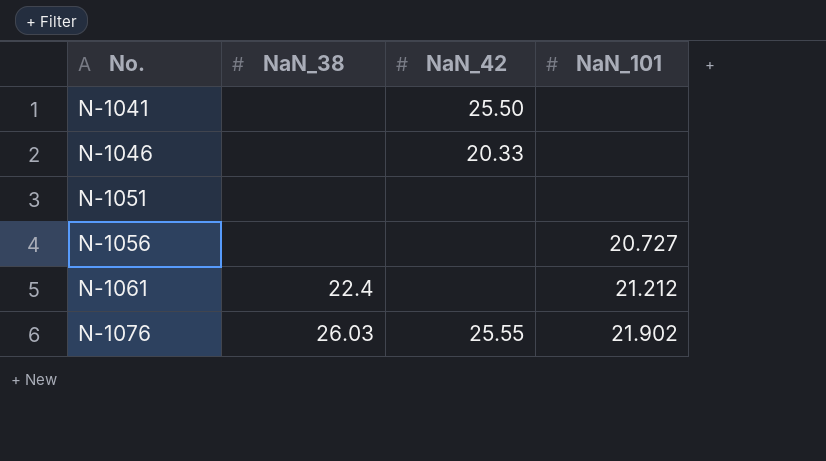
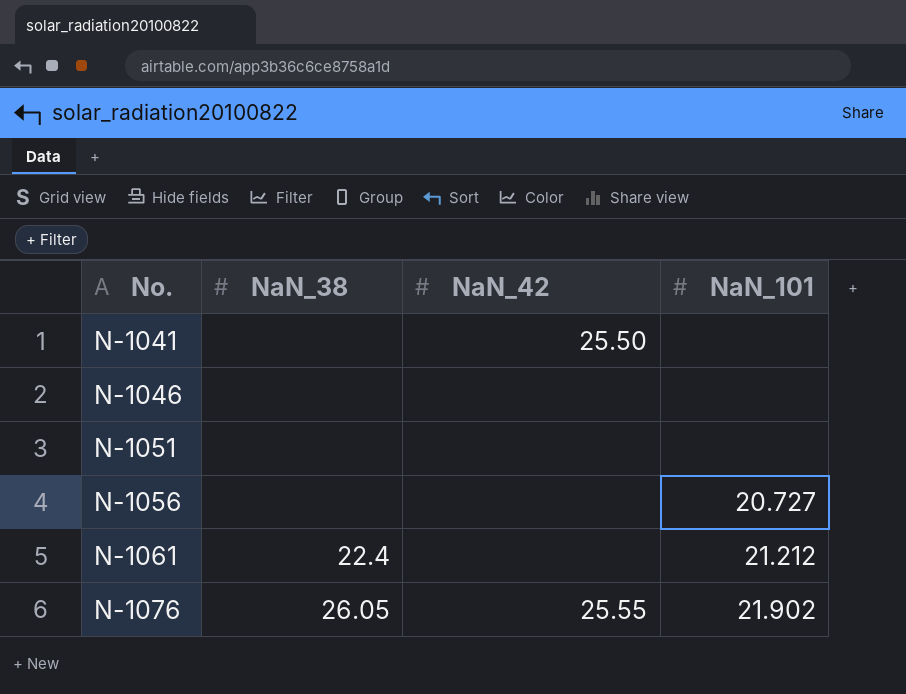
N-1046 | NaN_42: 20.33 -> none
N-1076 | NaN_38: 26.03 -> 26.05

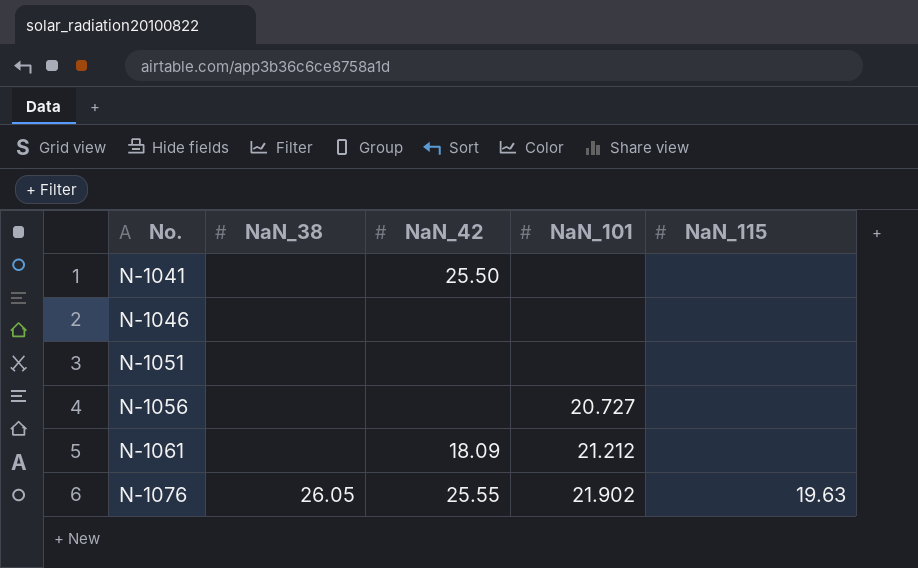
column NaN_115 | position: none -> 5
N-1061 | NaN_38: 22.4 -> none
N-1061 | NaN_42: none -> 18.09

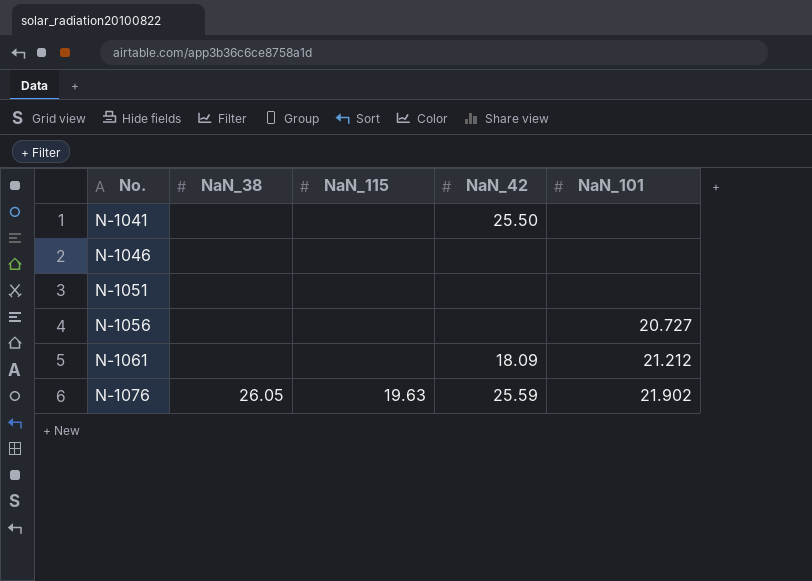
column NaN_115 | position: 5 -> 3
N-1076 | NaN_42: 25.55 -> 25.59

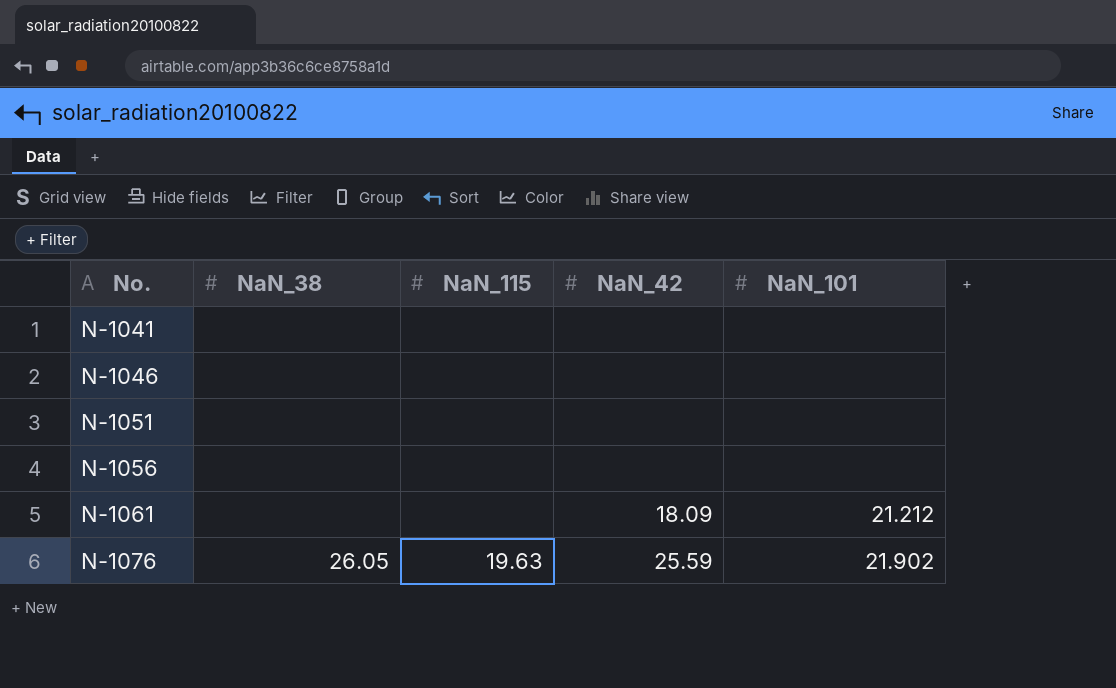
N-1041 | NaN_42: 25.50 -> none
N-1056 | NaN_101: 20.727 -> none

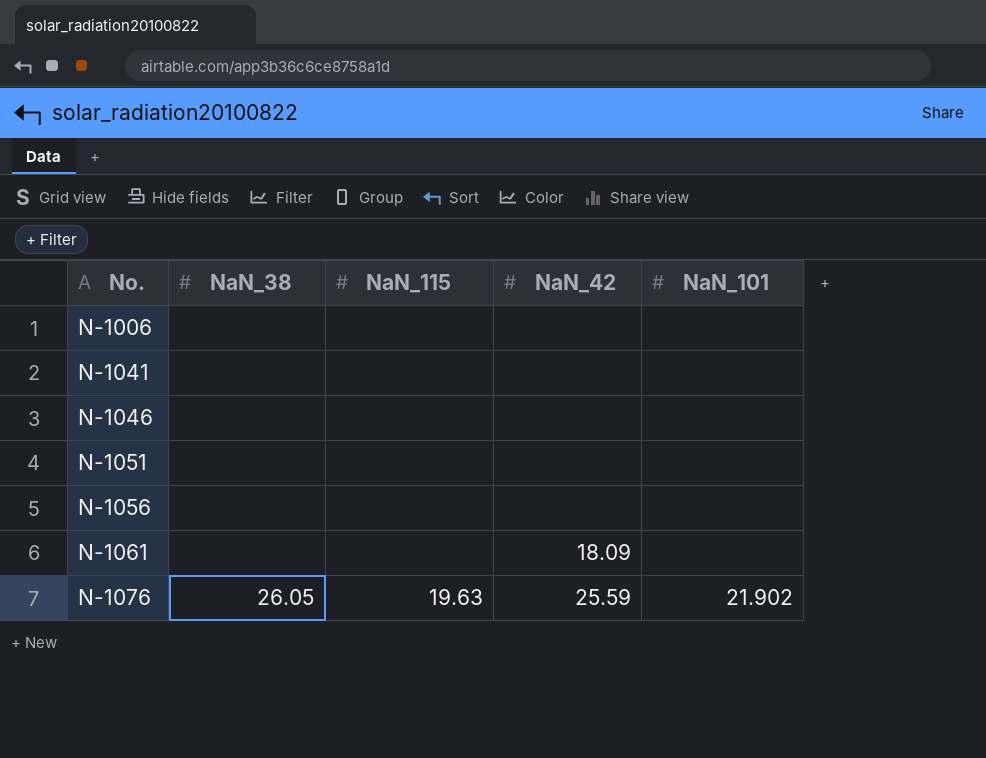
row N-1006: none -> none | none | none | none
N-1061 | NaN_101: 21.212 -> none

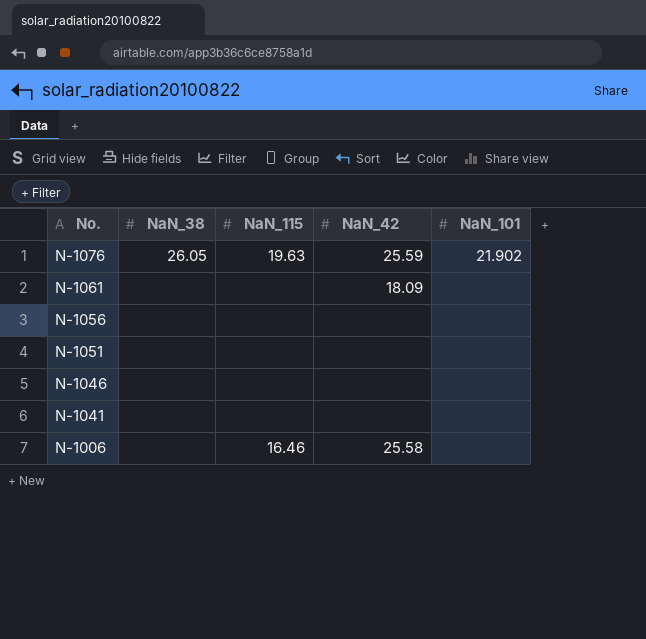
row order: No. ascending -> No. descending
N-1006 | NaN_115: none -> 16.46
N-1006 | NaN_42: none -> 25.58

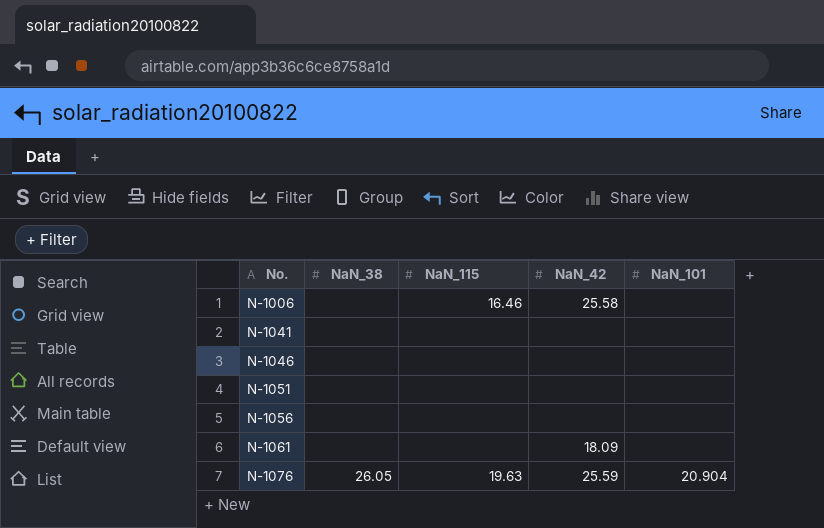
row order: No. descending -> No. ascending
N-1076 | NaN_101: 21.902 -> 20.904

